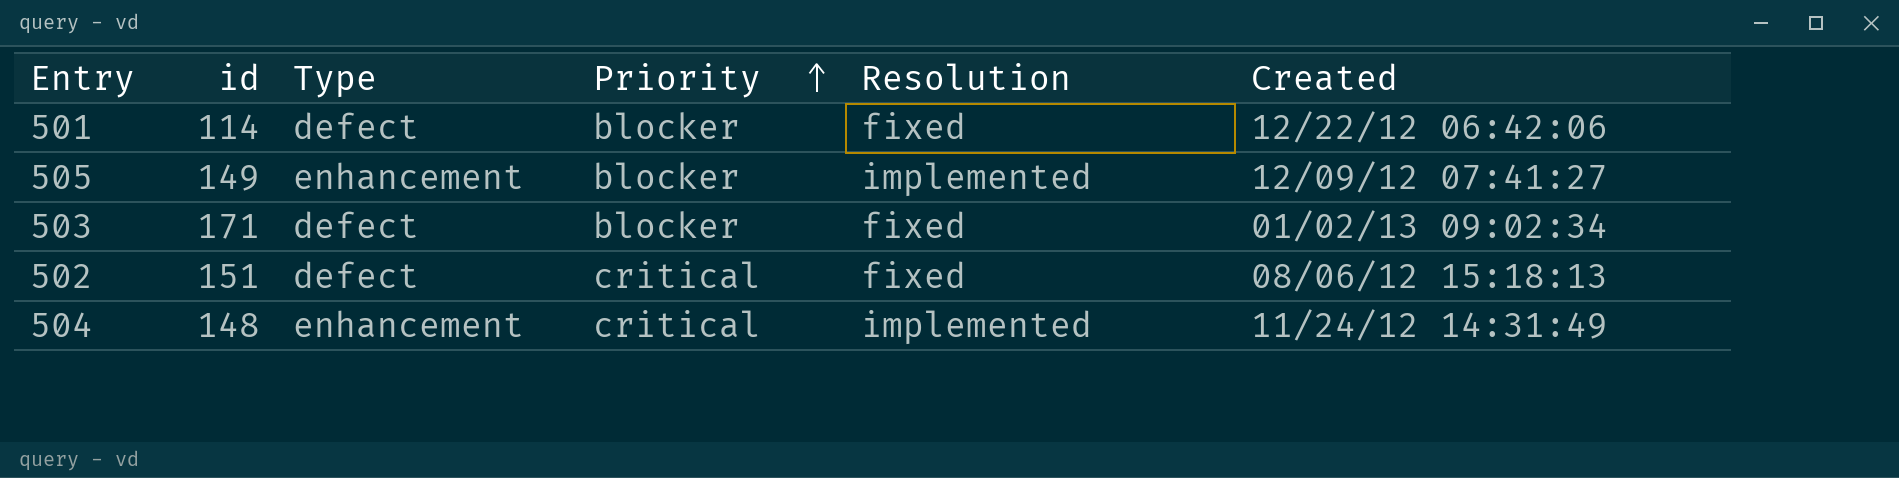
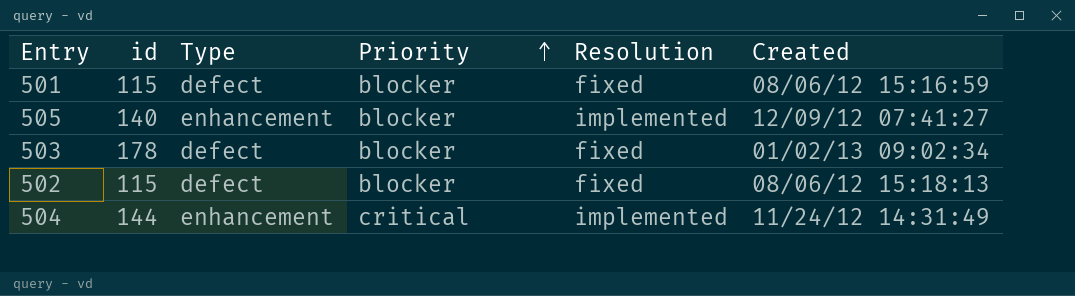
501 | id: 114 -> 115
501 | Created: 12/22/12 06:42:06 -> 08/06/12 15:16:59
505 | id: 149 -> 140
503 | id: 171 -> 178
502 | id: 151 -> 115
502 | Priority: critical -> blocker
504 | id: 148 -> 144

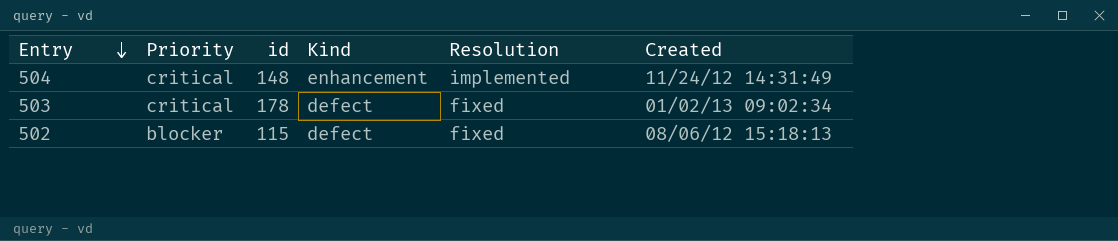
row order: Priority ascending -> Entry descending
column Priority | position: 4 -> 2
column name: Type -> Kind
row 501: 115 | defect | blocker | fixed | 08/06/12 15:16:59 -> none
row 505: 140 | enhancement | blocker | implemented | 12/09/12 07:41:27 -> none
504 | id: 144 -> 148
503 | Priority: blocker -> critical

